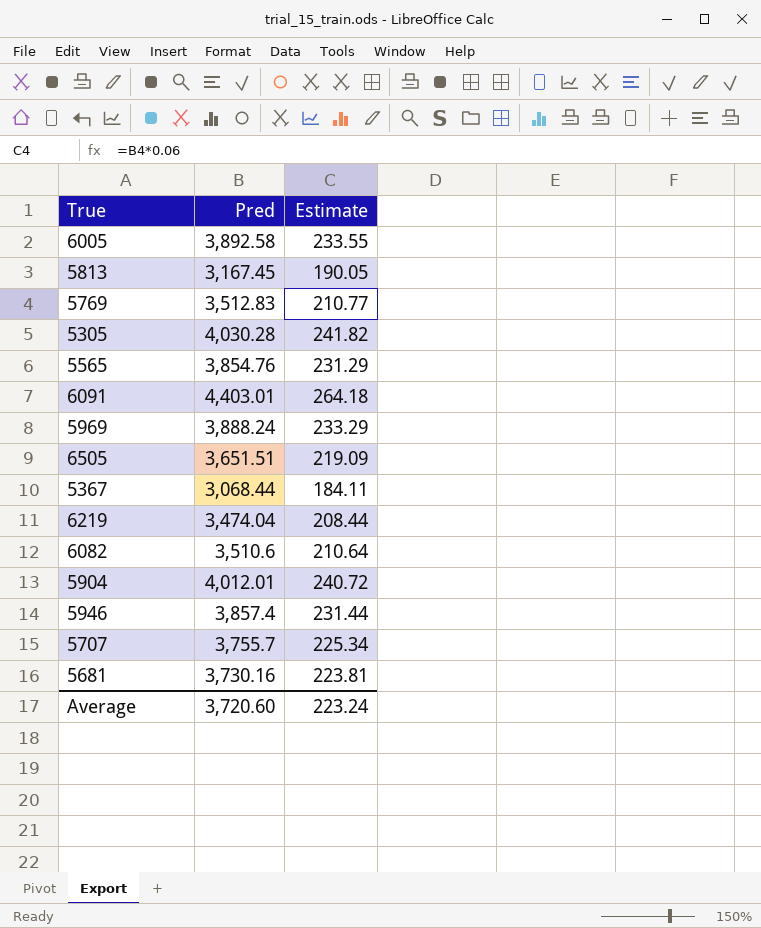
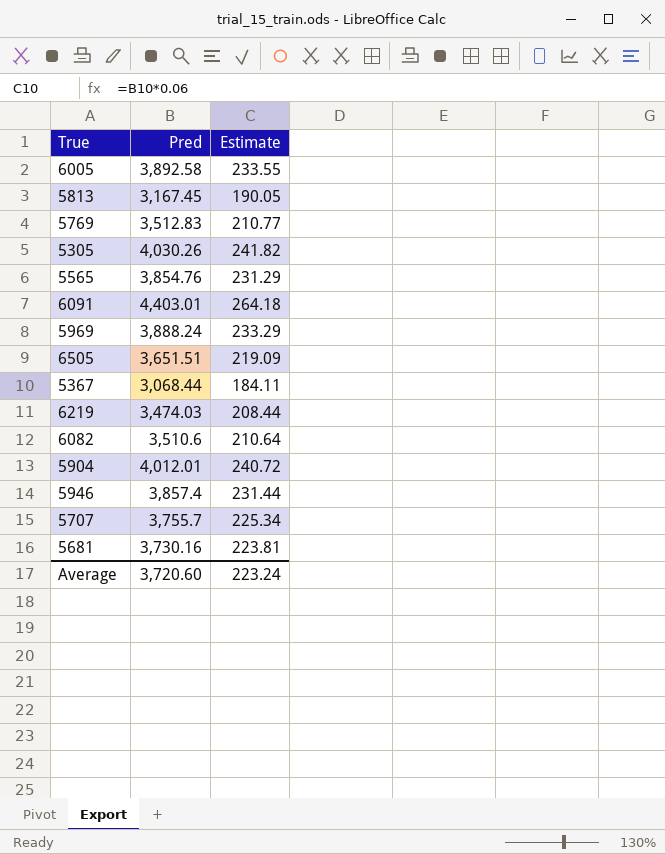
5305 | Pred: 4,030.28 -> 4,030.26
6219 | Pred: 3,474.04 -> 3,474.03

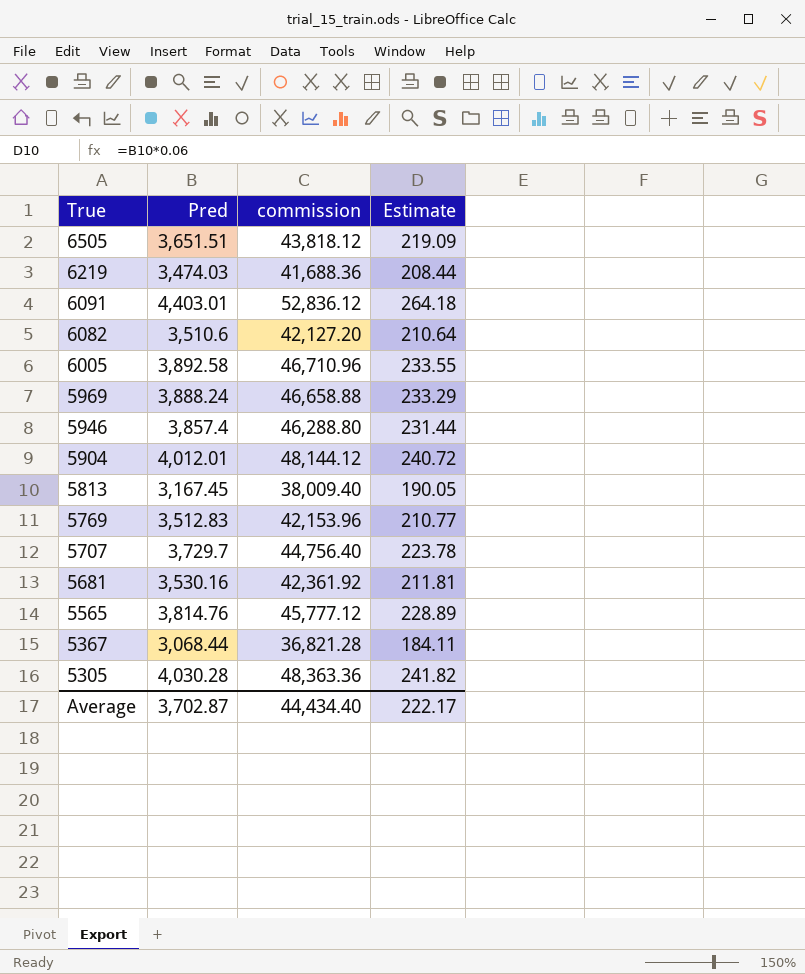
row order: none -> True descending
column commission | formula: none -> [Pred] * 12
5707 | Pred: 3,755.7 -> 3,729.7
5707 | Estimate: 225.34 -> 223.78
5681 | Pred: 3,730.16 -> 3,530.16
5681 | Estimate: 223.81 -> 211.81
5565 | Pred: 3,854.76 -> 3,814.76
5565 | Estimate: 231.29 -> 228.89
5305 | Pred: 4,030.26 -> 4,030.28
Average | Pred: 3,720.60 -> 3,702.87
Average | Estimate: 223.24 -> 222.17

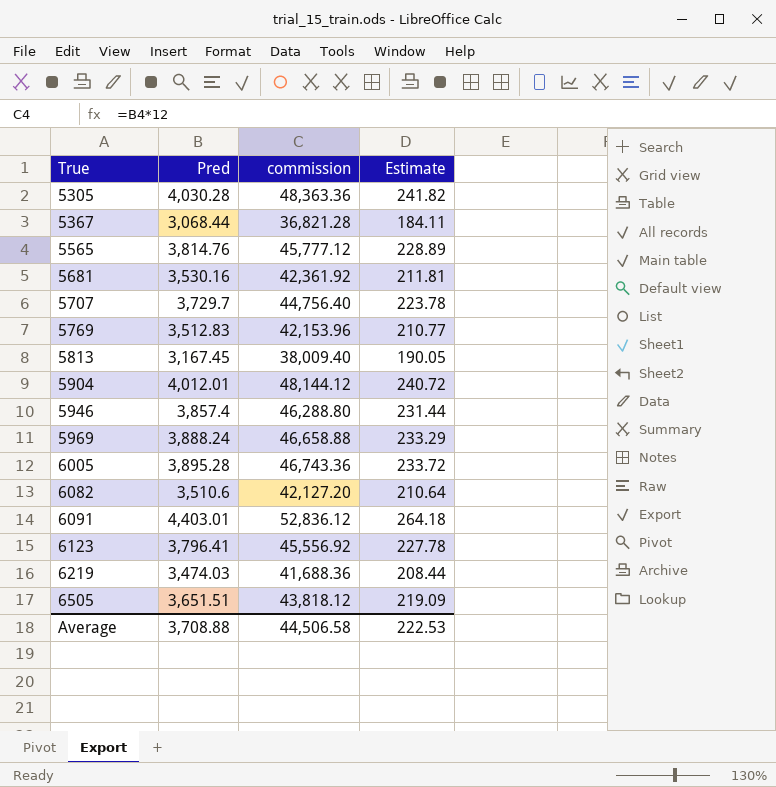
row order: True descending -> True ascending
6005 | Pred: 3,892.58 -> 3,895.28
6005 | commission: 46,710.96 -> 46,743.36
6005 | Estimate: 233.55 -> 233.72
row 6123: none -> 3,796.41 | 45,556.92 | 227.78
Average | Pred: 3,702.87 -> 3,708.88
Average | commission: 44,434.40 -> 44,506.58
Average | Estimate: 222.17 -> 222.53

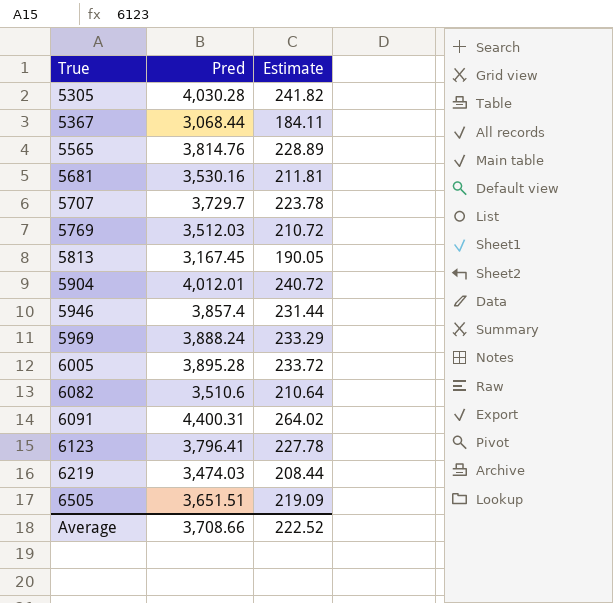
column commission | formula: [Pred] * 12 -> none
5769 | Pred: 3,512.83 -> 3,512.03
5769 | Estimate: 210.77 -> 210.72
6091 | Pred: 4,403.01 -> 4,400.31
6091 | Estimate: 264.18 -> 264.02
Average | Pred: 3,708.88 -> 3,708.66
Average | Estimate: 222.53 -> 222.52

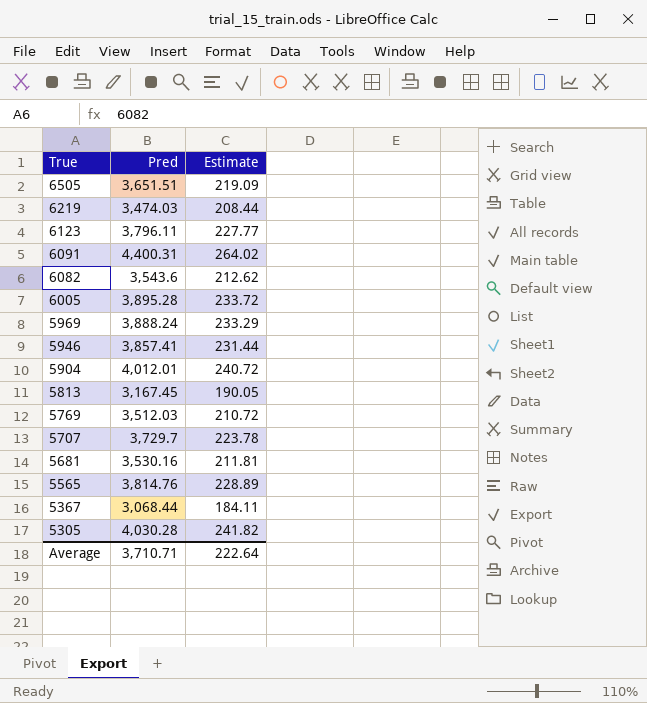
row order: True ascending -> True descending
6123 | Pred: 3,796.41 -> 3,796.11
6123 | Estimate: 227.78 -> 227.77
6082 | Pred: 3,510.6 -> 3,543.6
6082 | Estimate: 210.64 -> 212.62
5946 | Pred: 3,857.4 -> 3,857.41
Average | Pred: 3,708.66 -> 3,710.71
Average | Estimate: 222.52 -> 222.64

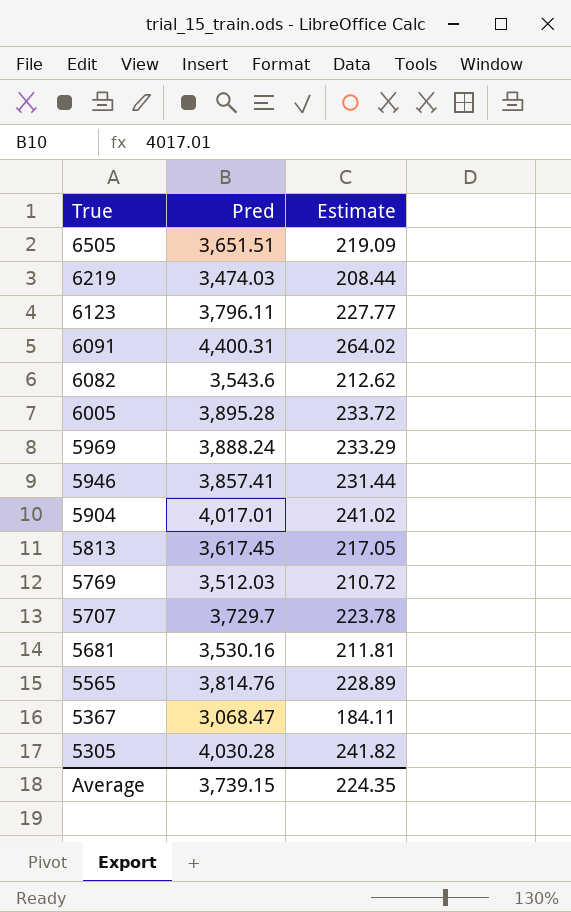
5904 | Pred: 4,012.01 -> 4,017.01
5904 | Estimate: 240.72 -> 241.02
5813 | Pred: 3,167.45 -> 3,617.45
5813 | Estimate: 190.05 -> 217.05
5367 | Pred: 3,068.44 -> 3,068.47
Average | Pred: 3,710.71 -> 3,739.15
Average | Estimate: 222.64 -> 224.35

